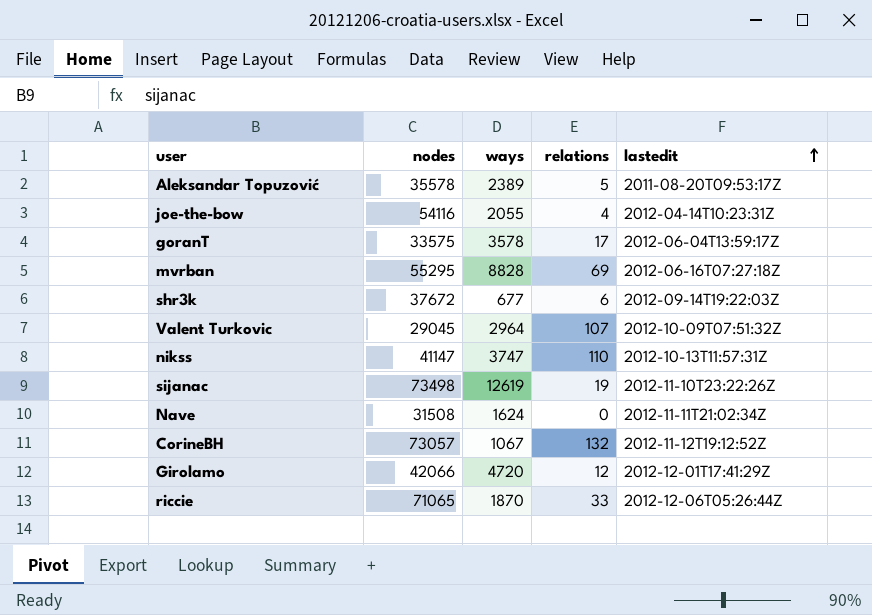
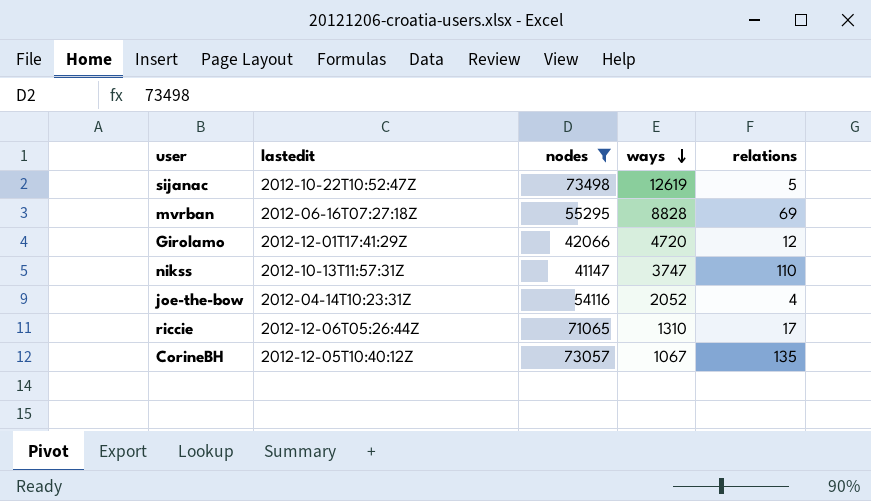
filter: none -> nodes >= 41147
row order: lastedit ascending -> ways descending
column lastedit | position: 5 -> 2
sijanac | lastedit: 2012-11-10T23:22:26Z -> 2012-10-22T10:52:47Z
sijanac | relations: 19 -> 5
joe-the-bow | ways: 2055 -> 2052
riccie | ways: 1870 -> 1310
riccie | relations: 33 -> 17
CorineBH | lastedit: 2012-11-12T19:12:52Z -> 2012-12-05T10:40:12Z
CorineBH | relations: 132 -> 135

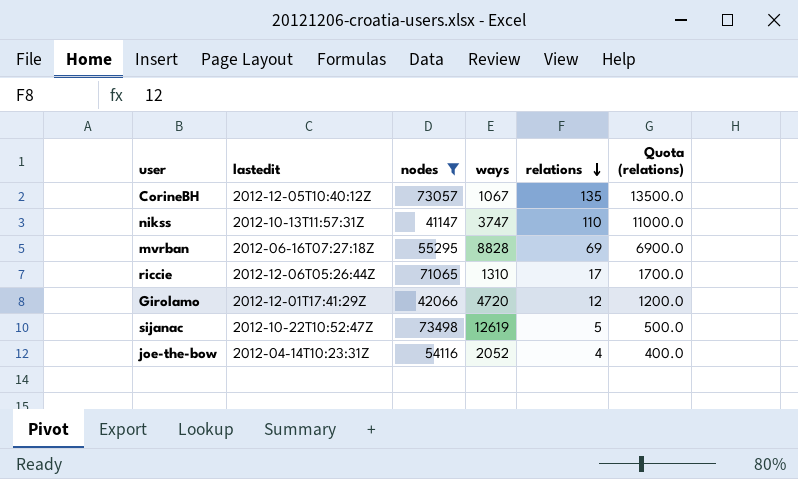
row order: ways descending -> relations descending
column Quota (relations) | formula: none -> [relations] * 100

